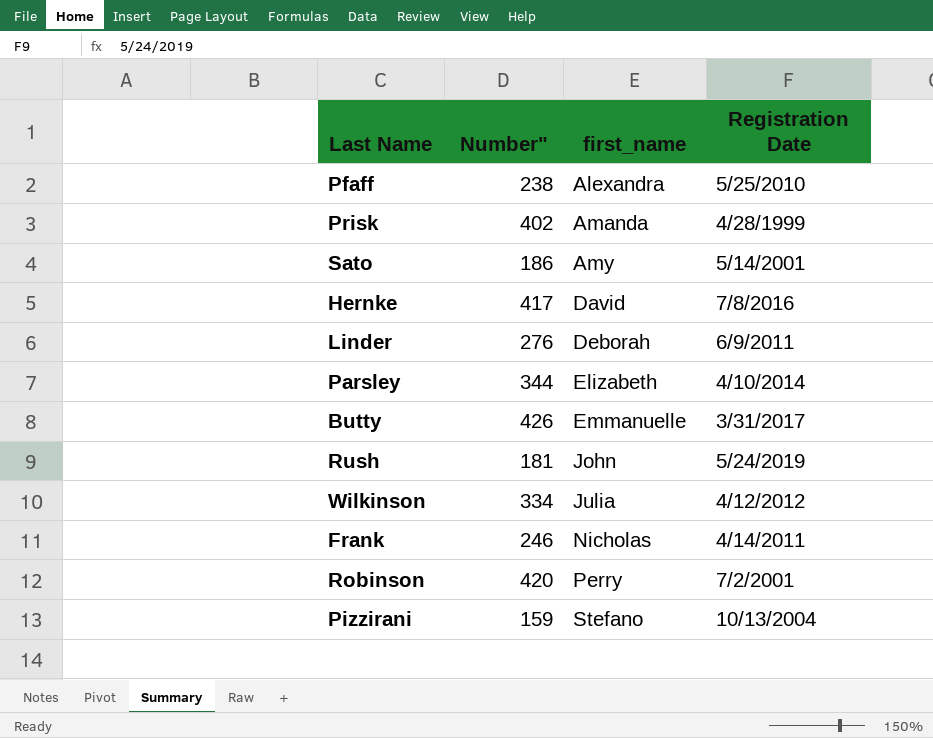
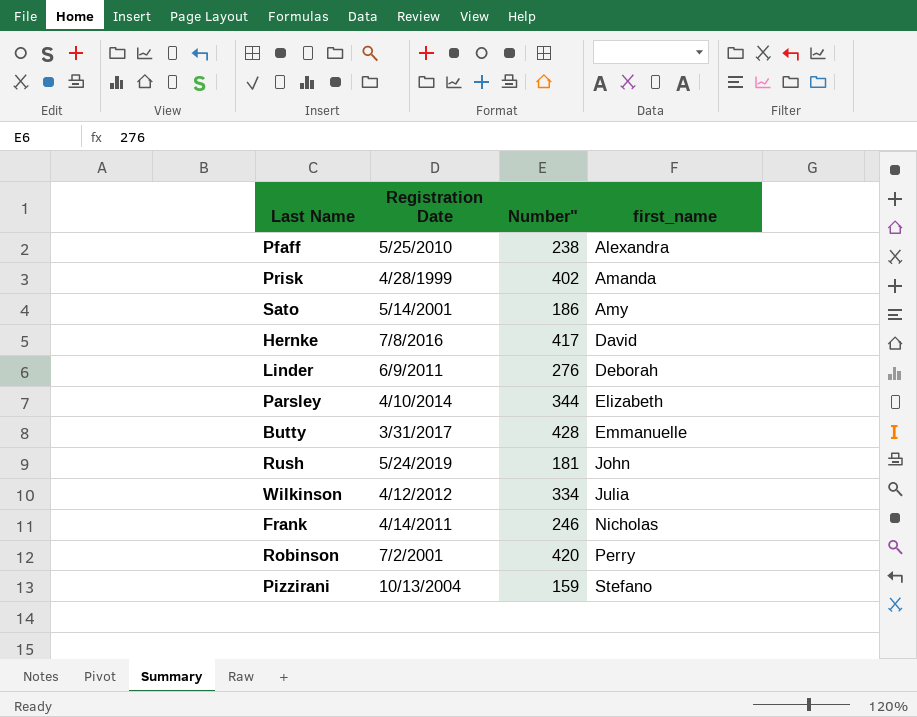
column Registration Date | position: 4 -> 2
Butty | Number": 426 -> 428

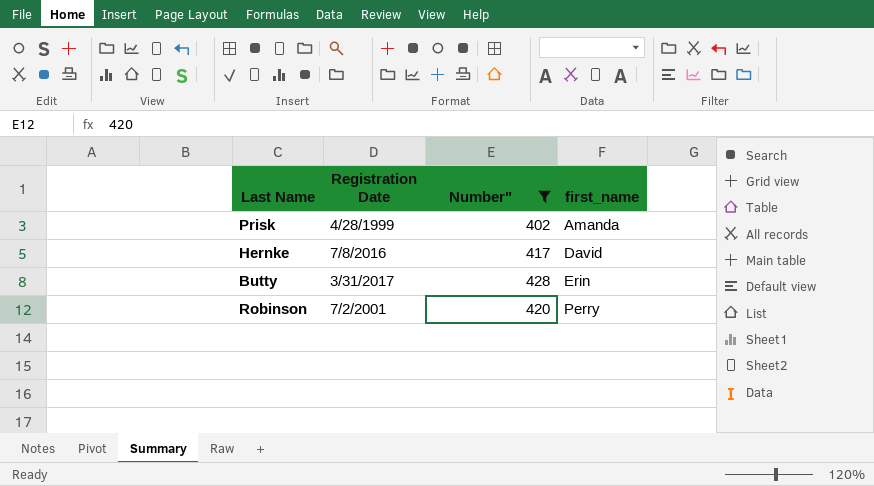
filter: none -> Number" >= 402
Butty | first_name: Emmanuelle -> Erin

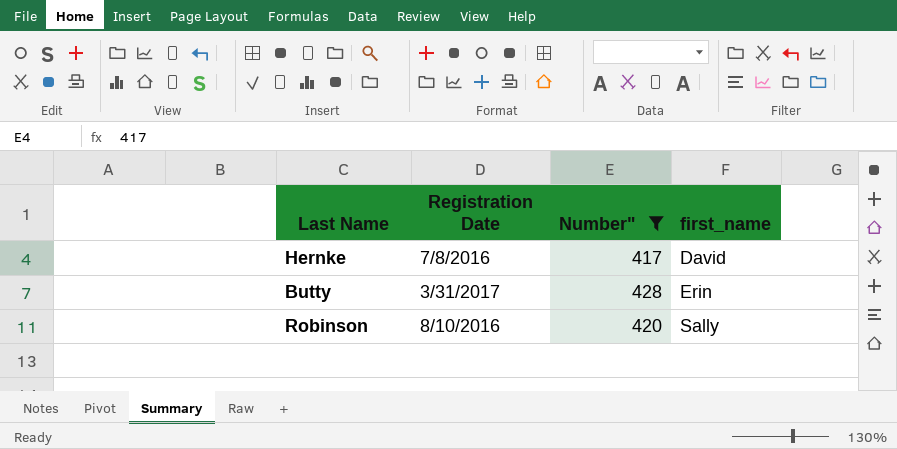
row Prisk: 4/28/1999 | 402 | Amanda -> none
Robinson | Registration Date: 7/2/2001 -> 8/10/2016
Robinson | first_name: Perry -> Sally

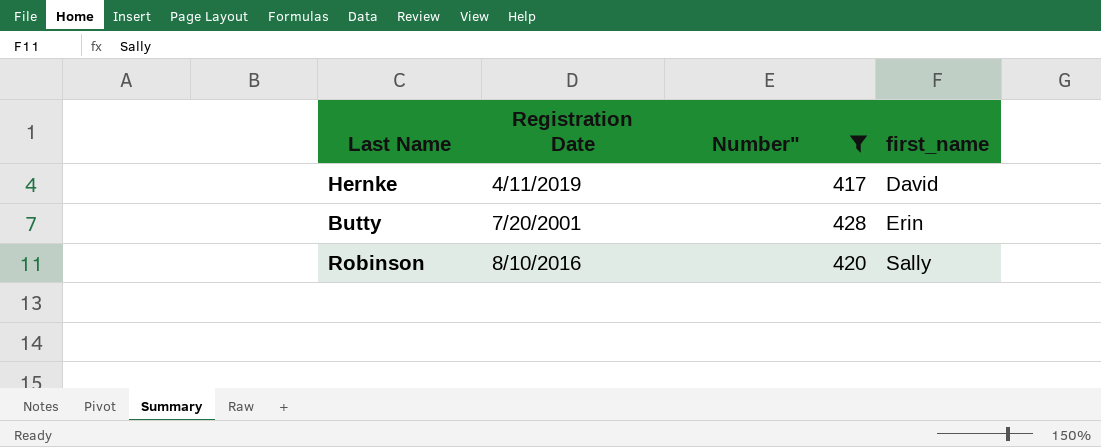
Hernke | Registration Date: 7/8/2016 -> 4/11/2019
Butty | Registration Date: 3/31/2017 -> 7/20/2001

